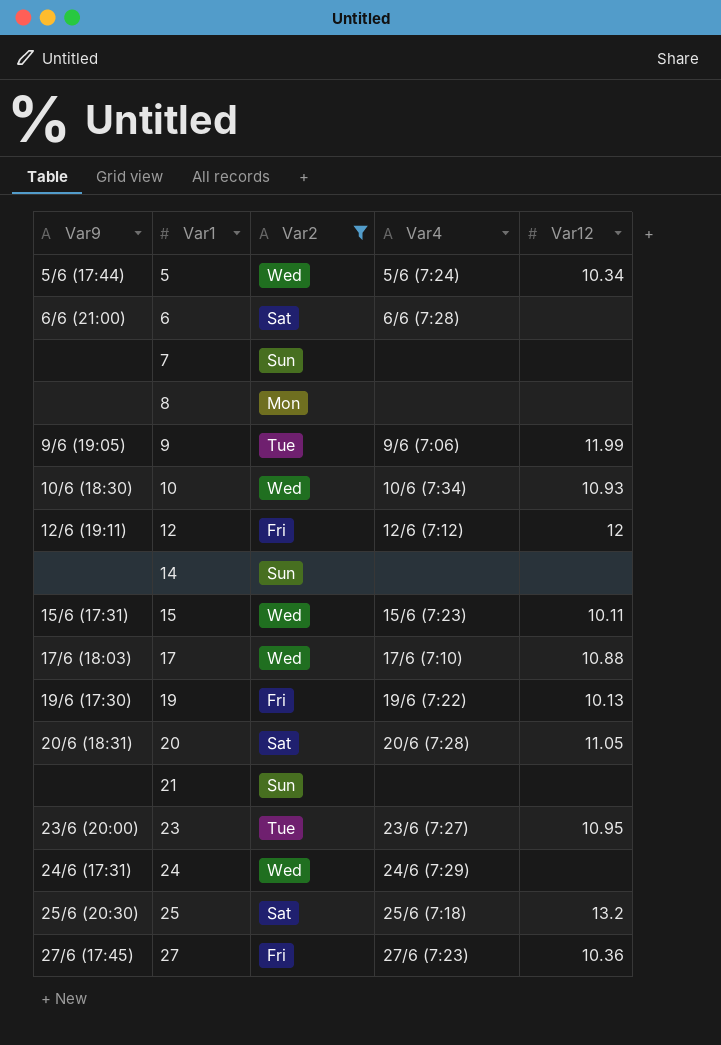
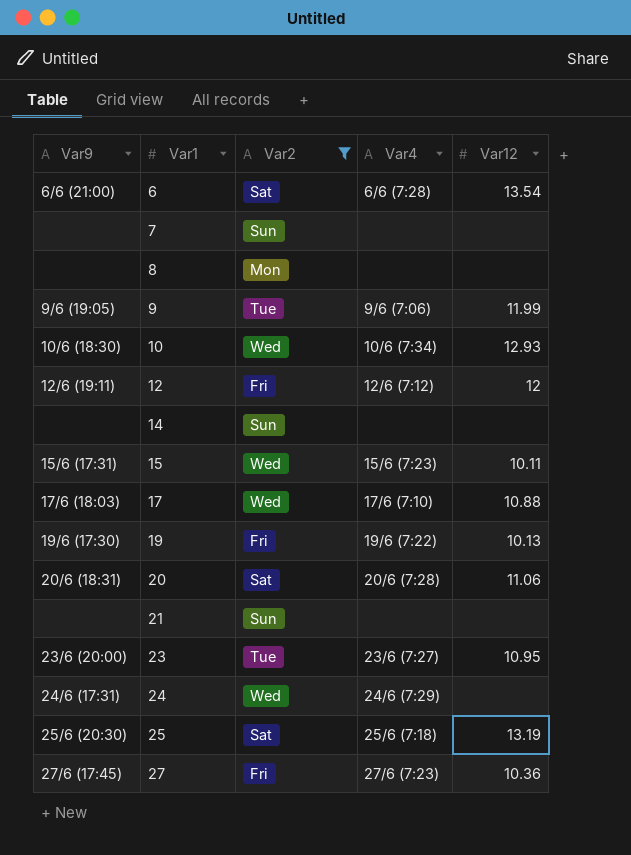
row 5: 5/6 (17:44) | Wed | 5/6 (7:24) | 10.34 -> none
6 | Var12: none -> 13.54
10 | Var12: 10.93 -> 12.93
20 | Var12: 11.05 -> 11.06
25 | Var12: 13.2 -> 13.19

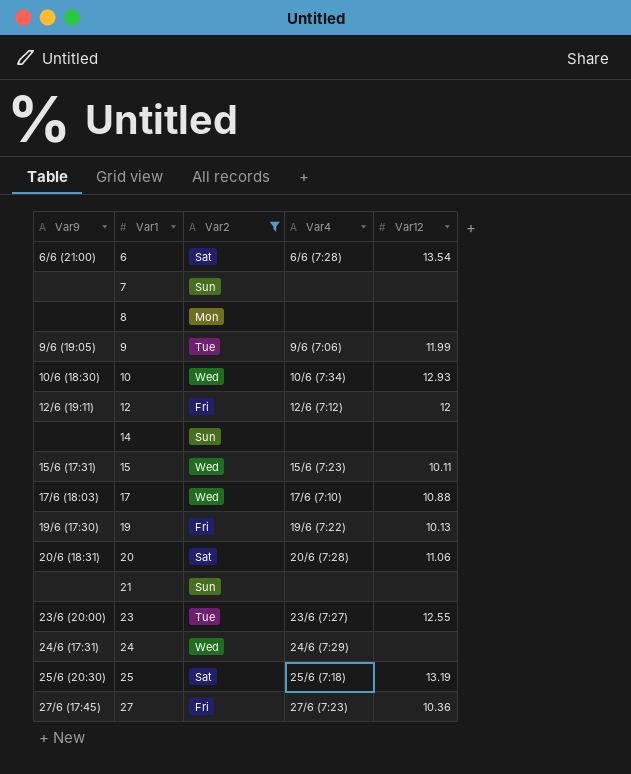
23 | Var12: 10.95 -> 12.55

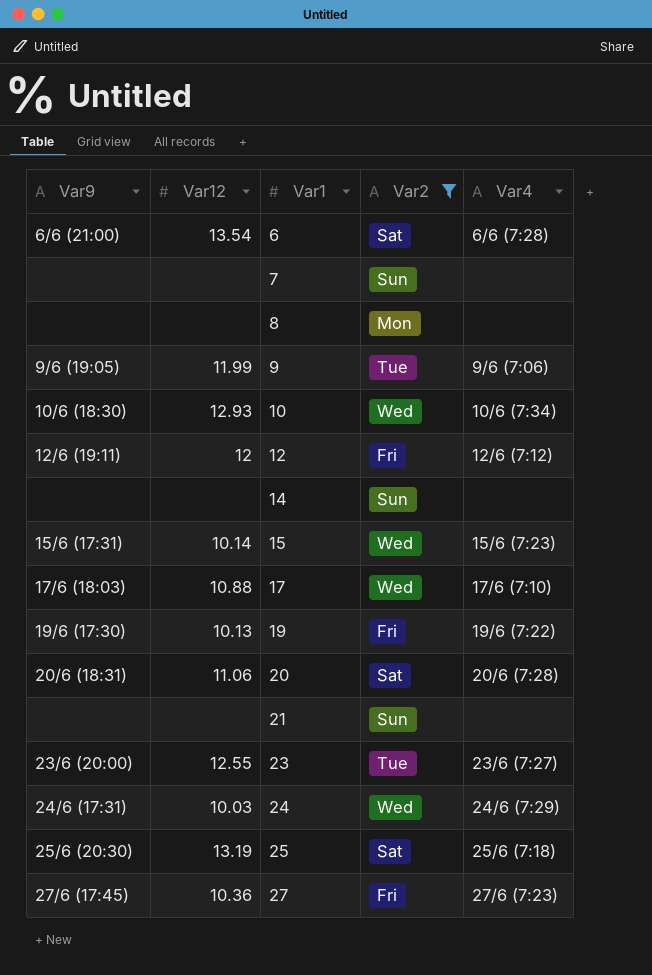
column Var12 | position: 5 -> 2
15 | Var12: 10.11 -> 10.14
24 | Var12: none -> 10.03

